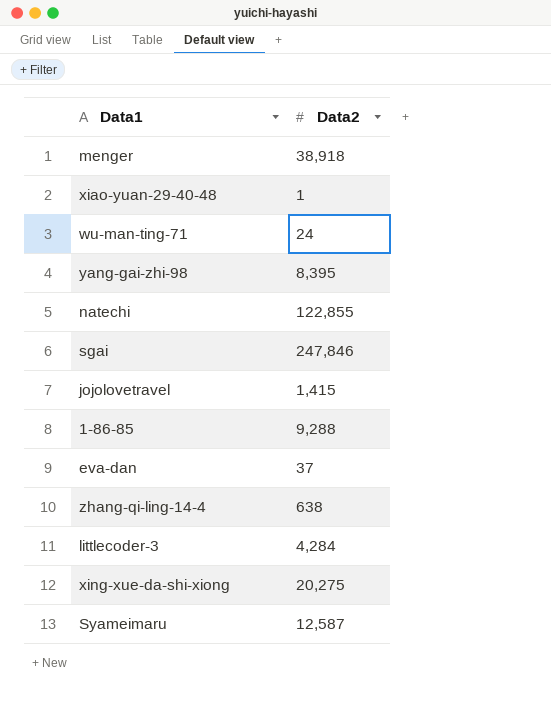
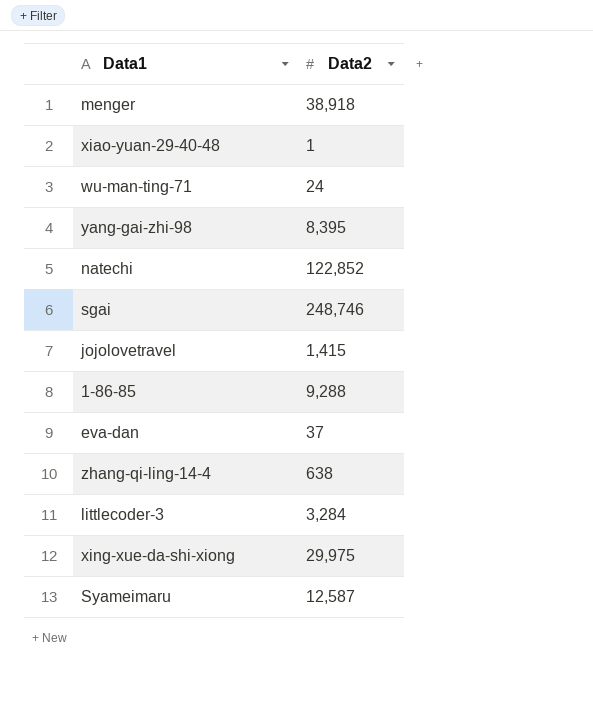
natechi | Data2: 122,855 -> 122,852
sgai | Data2: 247,846 -> 248,746
littlecoder-3 | Data2: 4,284 -> 3,284
xing-xue-da-shi-xiong | Data2: 20,275 -> 29,975

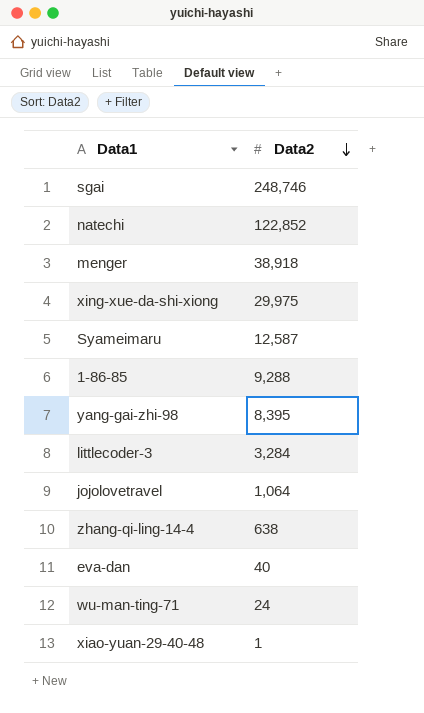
row order: none -> Data2 descending
jojolovetravel | Data2: 1,415 -> 1,064
eva-dan | Data2: 37 -> 40

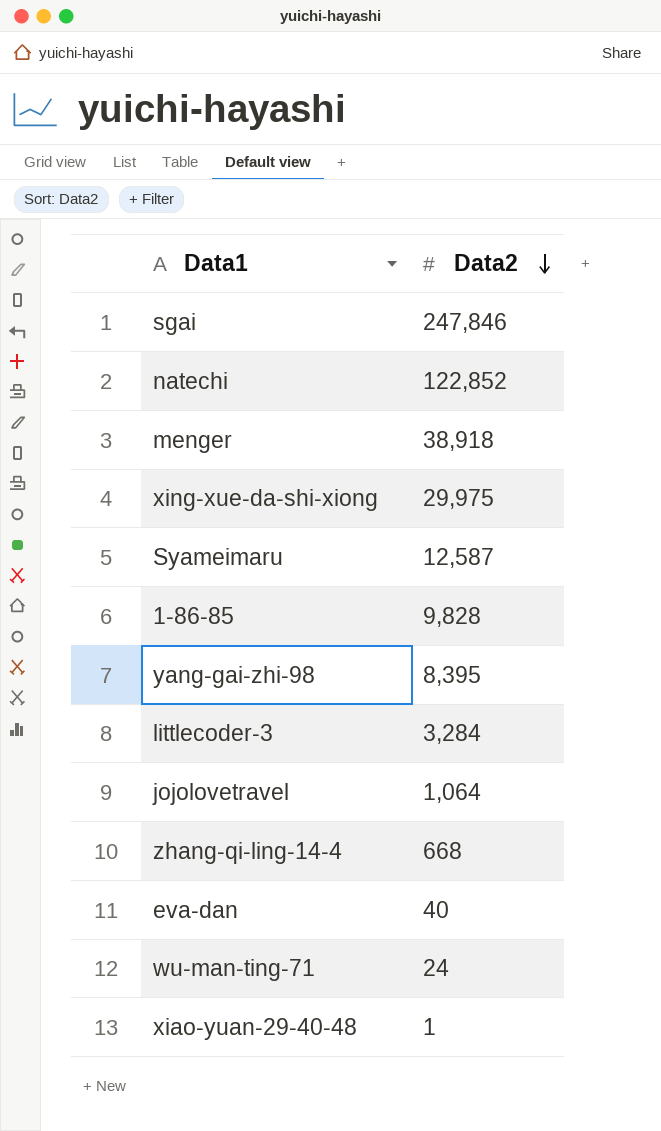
sgai | Data2: 248,746 -> 247,846
1-86-85 | Data2: 9,288 -> 9,828
zhang-qi-ling-14-4 | Data2: 638 -> 668

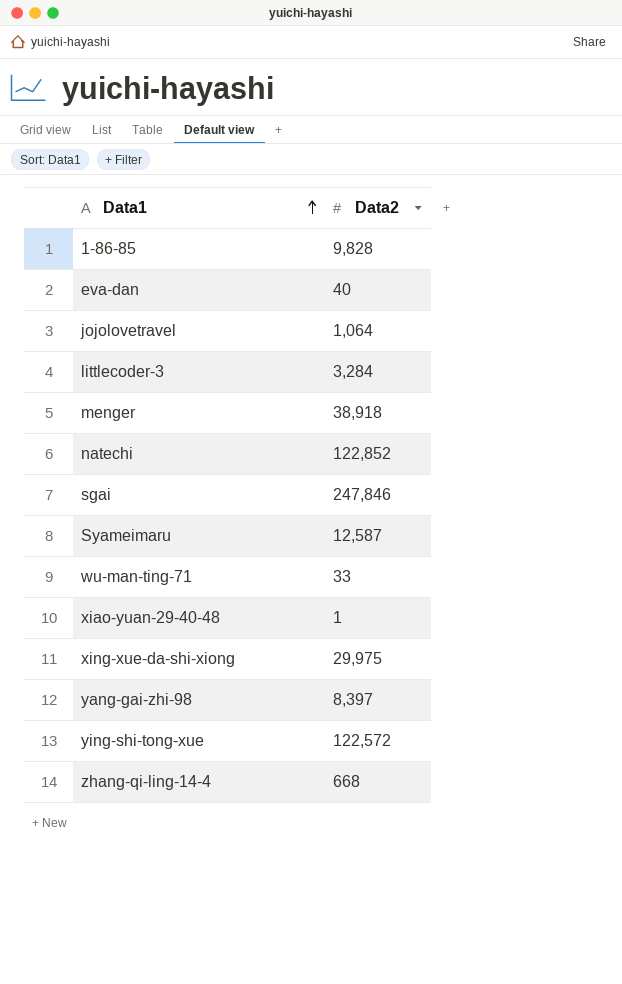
row order: Data2 descending -> Data1 ascending
wu-man-ting-71 | Data2: 24 -> 33
yang-gai-zhi-98 | Data2: 8,395 -> 8,397
row ying-shi-tong-xue: none -> 122,572

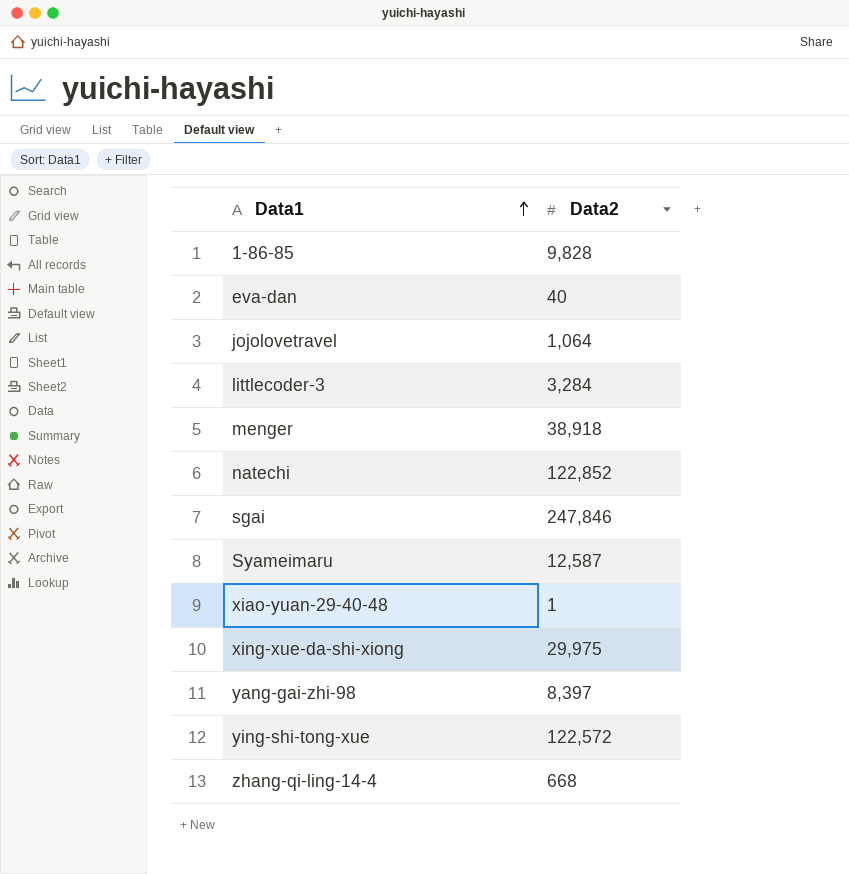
row wu-man-ting-71: 33 -> none

